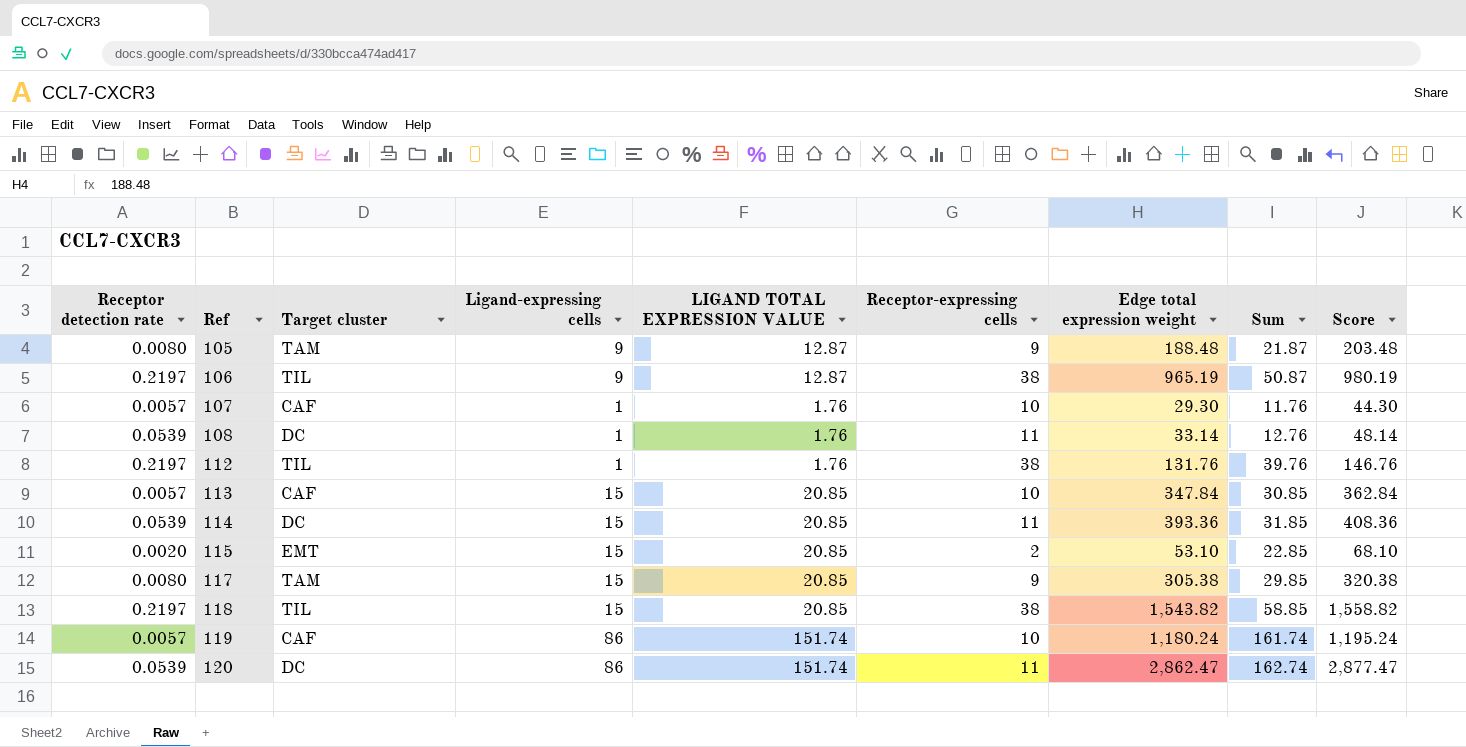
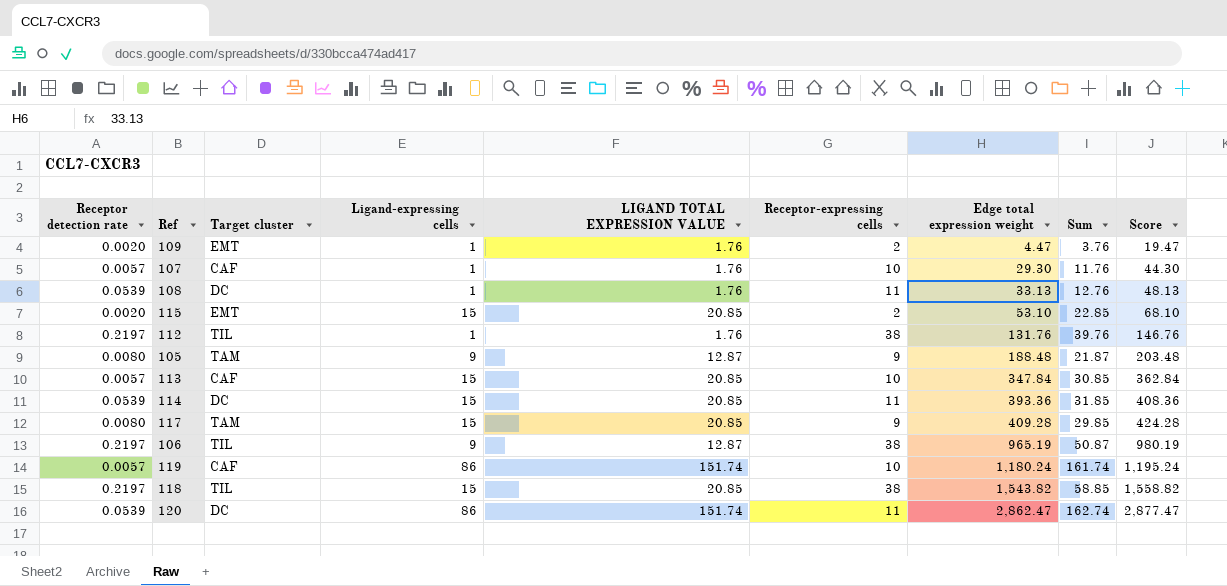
row order: Ref ascending -> Edge total expression weight ascending
row 109: none -> 0.0020 | EMT | 1 | 1.76 | 2 | 4.47 | 3.76 | 19.47
108 | Edge total expression weight: 33.14 -> 33.13
108 | Score: 48.14 -> 48.13
117 | Edge total expression weight: 305.38 -> 409.28
117 | Score: 320.38 -> 424.28

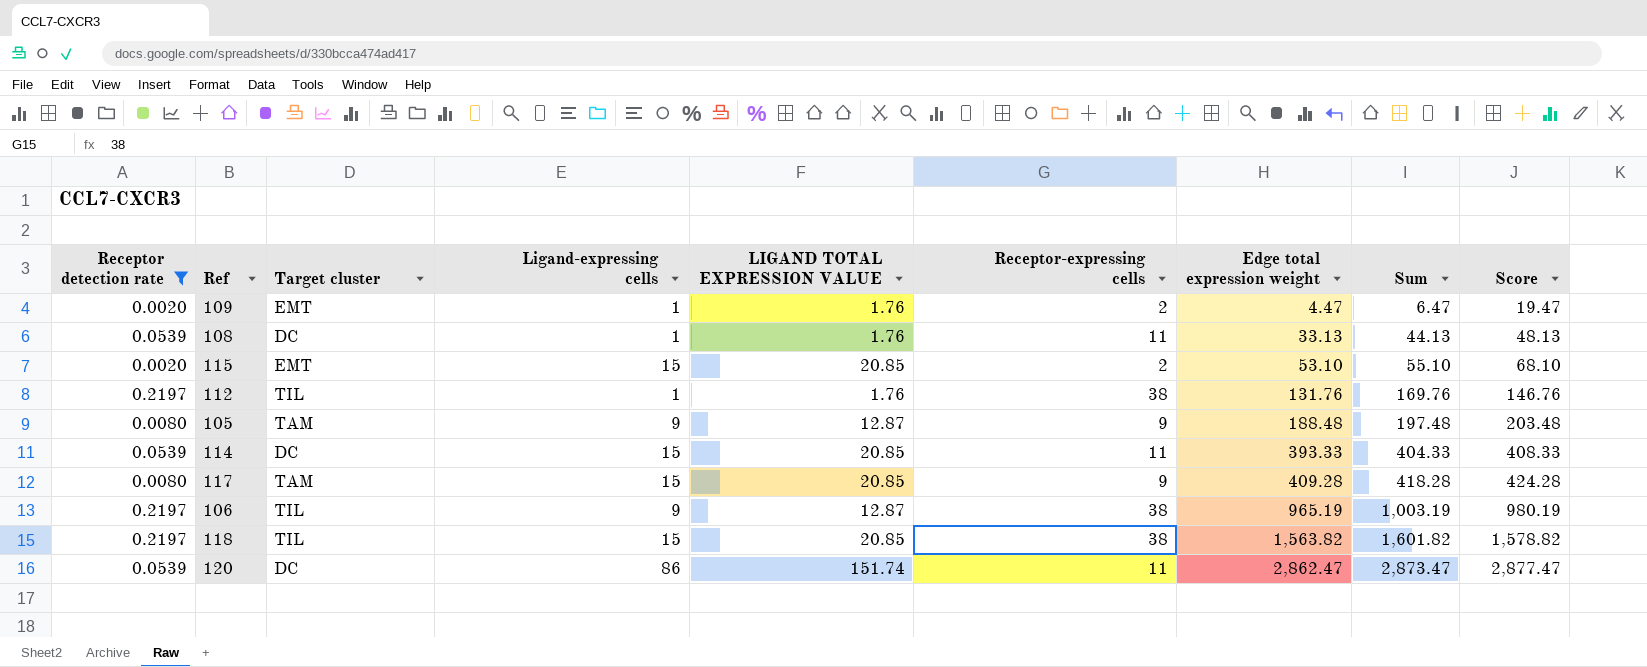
filter: none -> Receptor detection rate != 0.0057
column Sum | formula: [LIGAND TOTAL EXPRESSION VALUE] + [Receptor-expressing cells] -> [Receptor-expressing cells] + [Edge total expression weight]
114 | Edge total expression weight: 393.36 -> 393.33
114 | Score: 408.36 -> 408.33
118 | Edge total expression weight: 1,543.82 -> 1,563.82
118 | Score: 1,558.82 -> 1,578.82

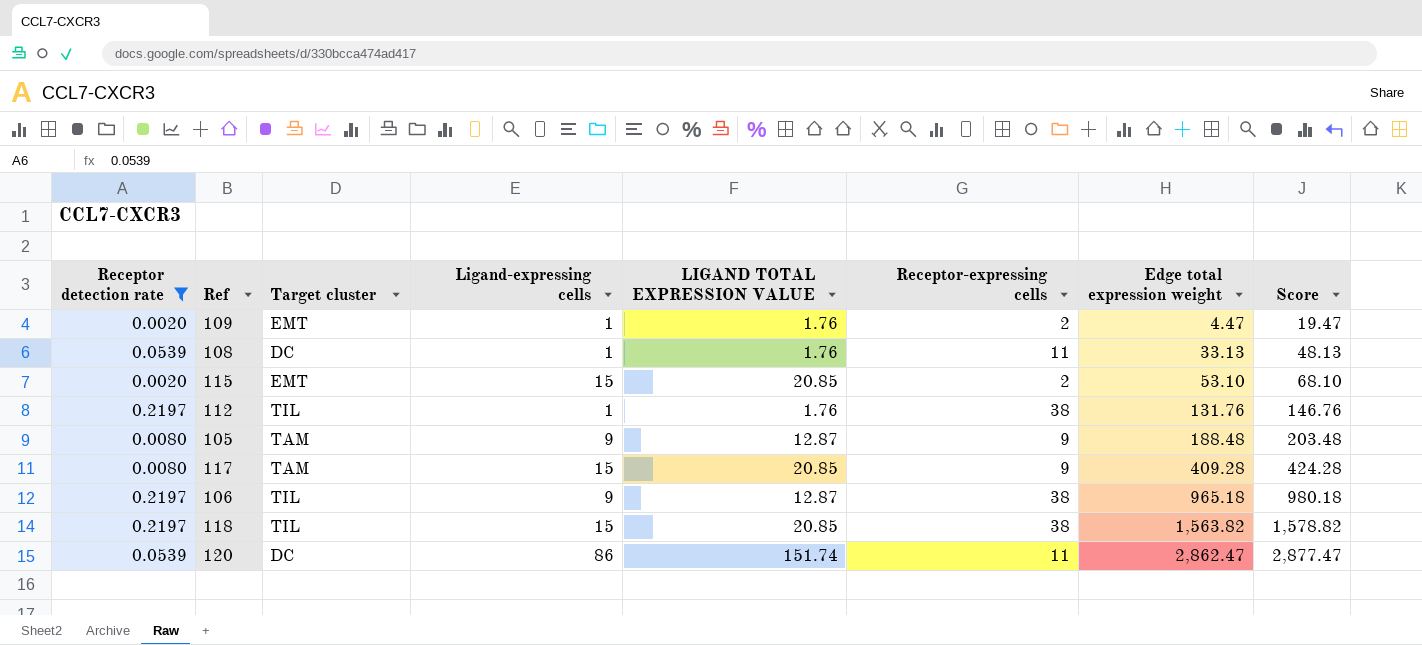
column Sum | formula: [Receptor-expressing cells] + [Edge total expression weight] -> none
row 114: 0.0539 | DC | 15 | 20.85 | 11 | 393.33 | 404.33 | 408.33 -> none
106 | Edge total expression weight: 965.19 -> 965.18
106 | Score: 980.19 -> 980.18

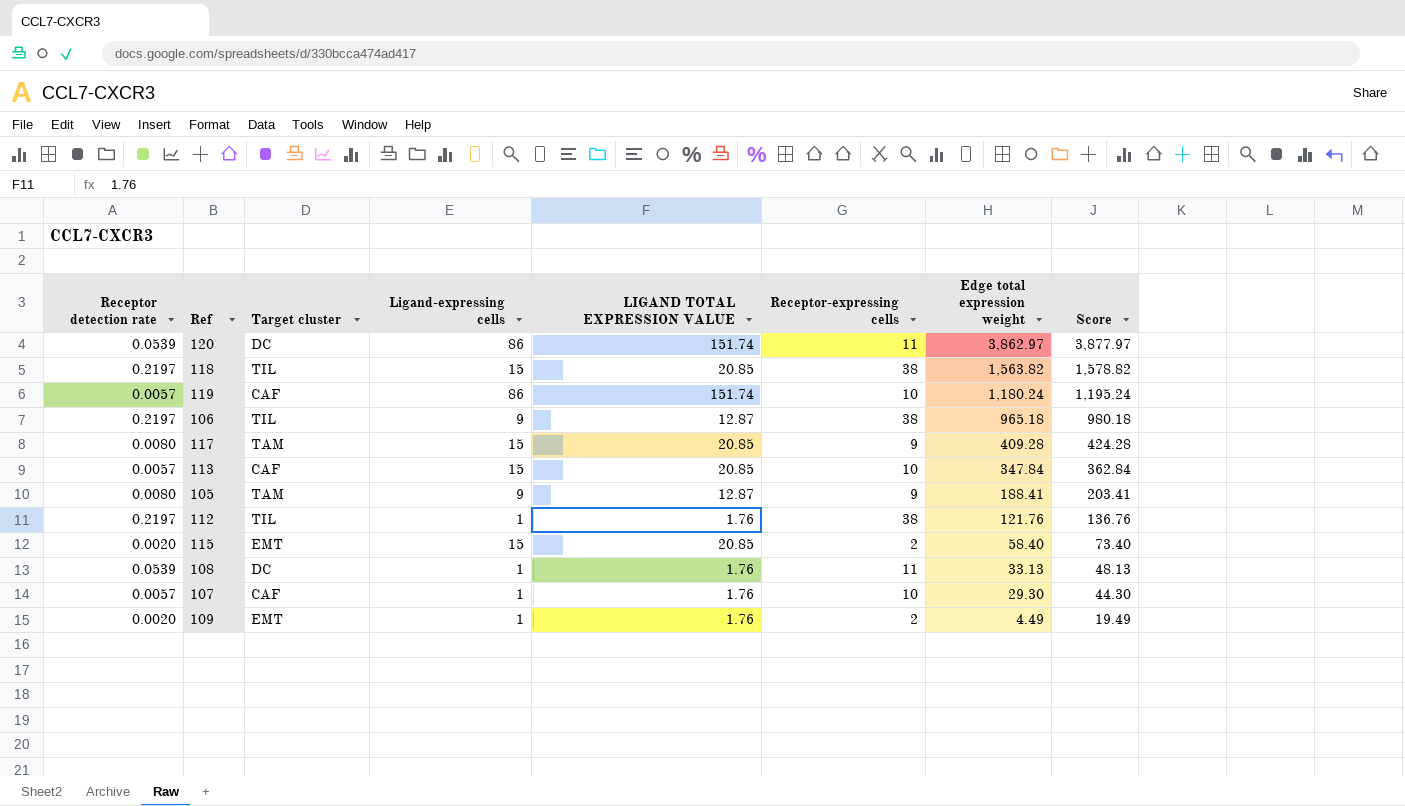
filter: Receptor detection rate != 0.0057 -> none
row order: Edge total expression weight ascending -> Edge total expression weight descending
120 | Edge total expression weight: 2,862.47 -> 3,862.97
120 | Score: 2,877.47 -> 3,877.97
105 | Edge total expression weight: 188.48 -> 188.41
105 | Score: 203.48 -> 203.41
112 | Edge total expression weight: 131.76 -> 121.76
112 | Score: 146.76 -> 136.76
115 | Edge total expression weight: 53.10 -> 58.40
115 | Score: 68.10 -> 73.40
109 | Edge total expression weight: 4.47 -> 4.49
109 | Score: 19.47 -> 19.49

